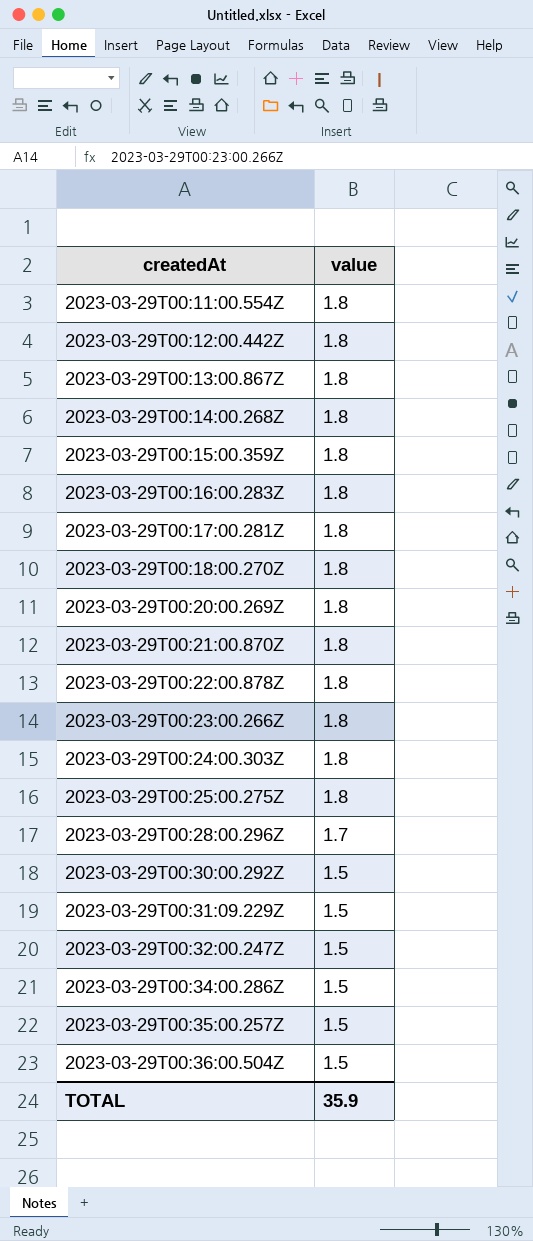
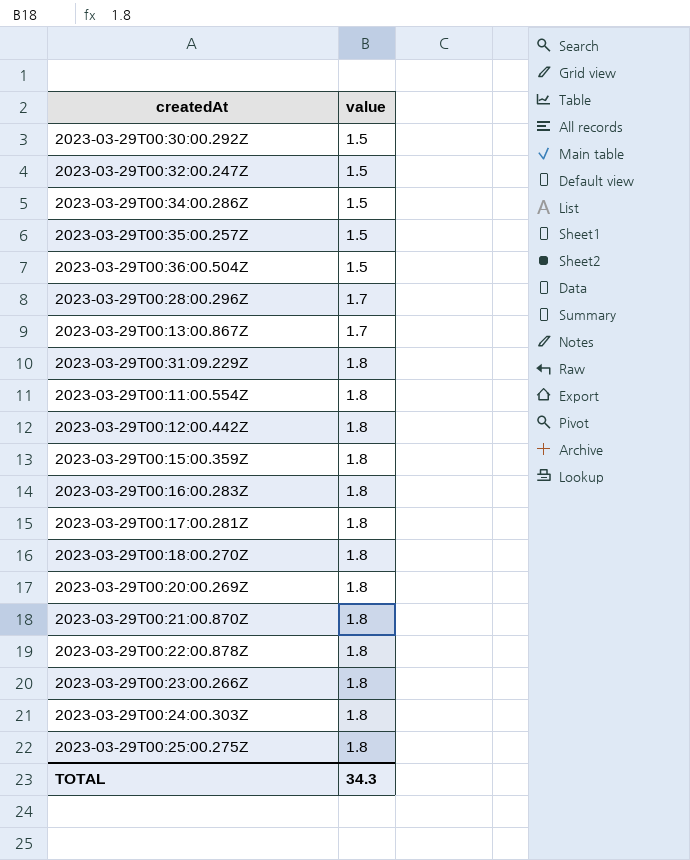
row order: createdAt ascending -> value ascending
row 2023-03-29T00:14:00.268Z: 1.8 -> none
2023-03-29T00:13:00.867Z | value: 1.8 -> 1.7
2023-03-29T00:31:09.229Z | value: 1.5 -> 1.8
TOTAL | value: 35.9 -> 34.3

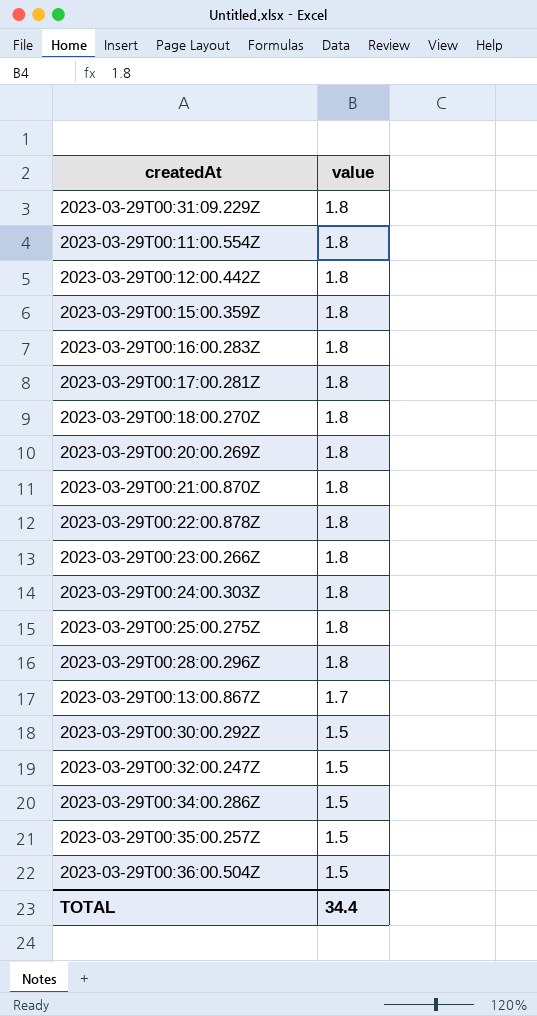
row order: value ascending -> value descending
2023-03-29T00:28:00.296Z | value: 1.7 -> 1.8
TOTAL | value: 34.3 -> 34.4

